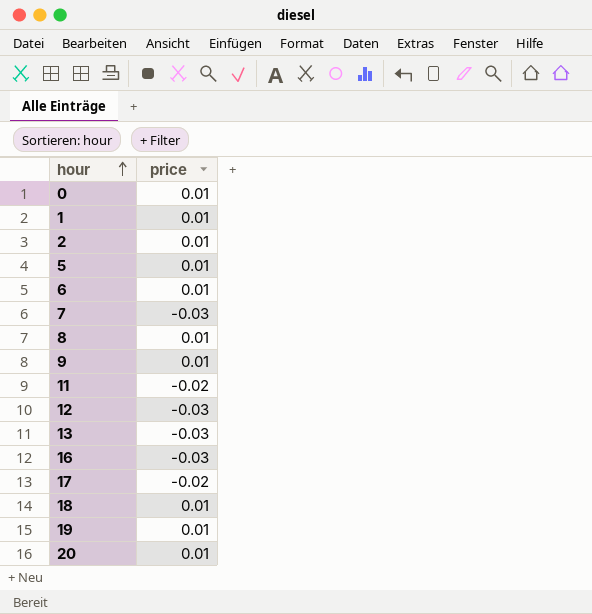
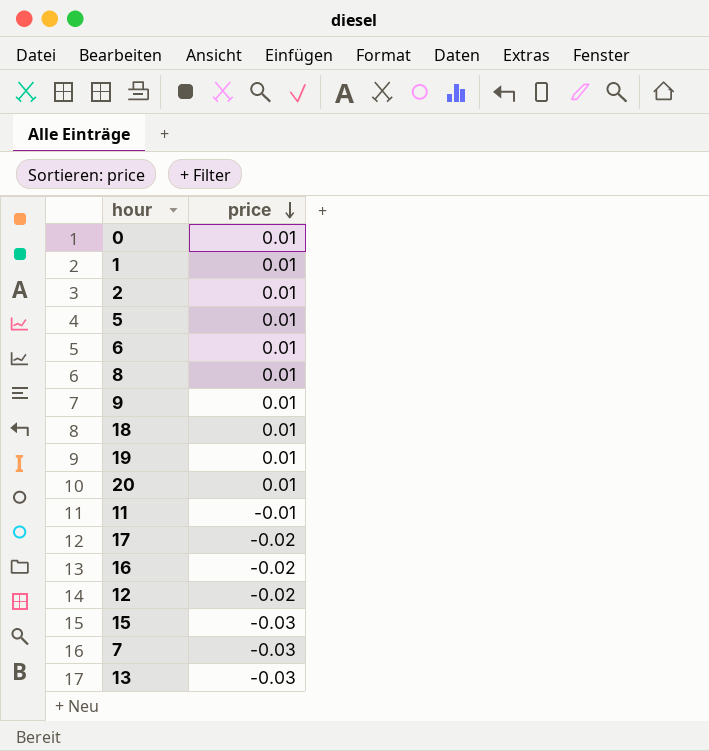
row order: hour ascending -> price descending
11 | price: -0.02 -> -0.01
16 | price: -0.03 -> -0.02
12 | price: -0.03 -> -0.02
row 15: none -> -0.03

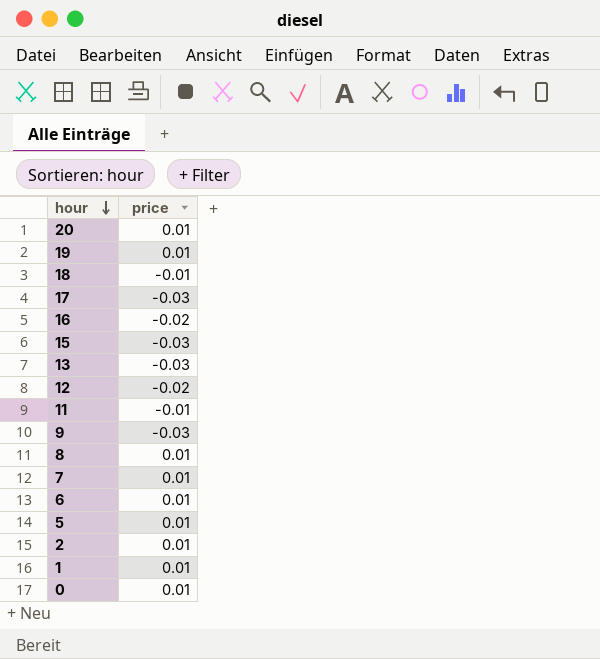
row order: price descending -> hour descending
18 | price: 0.01 -> -0.01
17 | price: -0.02 -> -0.03
9 | price: 0.01 -> -0.03
7 | price: -0.03 -> 0.01

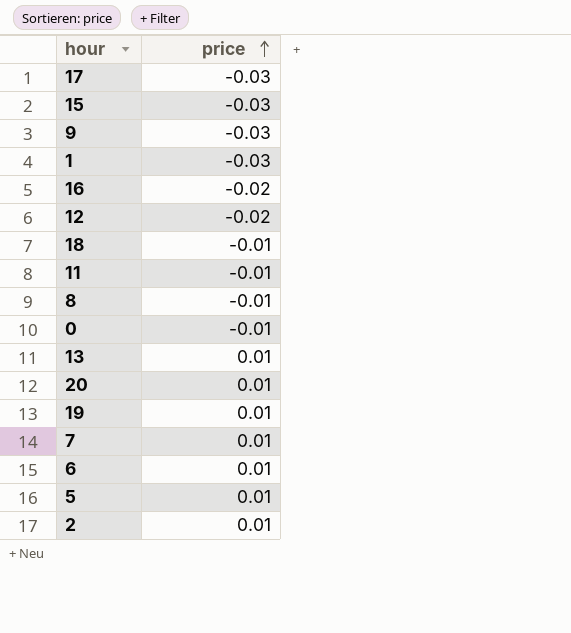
row order: hour descending -> price ascending
1 | price: 0.01 -> -0.03
8 | price: 0.01 -> -0.01
0 | price: 0.01 -> -0.01
13 | price: -0.03 -> 0.01

